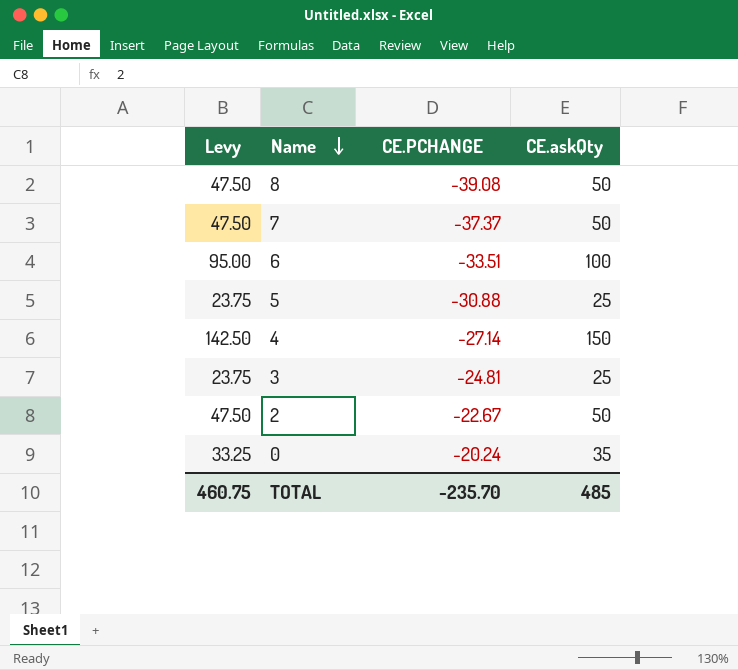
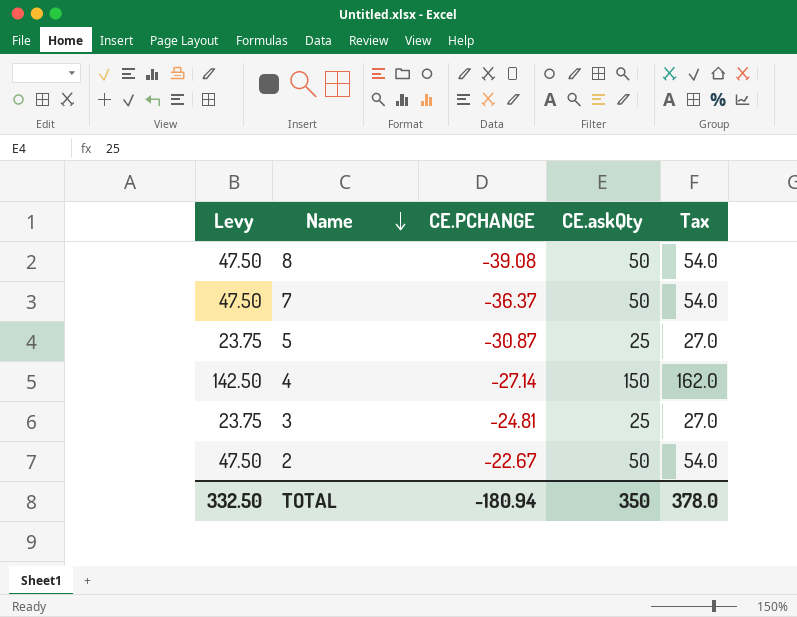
column Tax | formula: none -> [CE.askQty] * 1.08
row 6: 95.00 | -33.51 | 100 -> none
row 0: 33.25 | -20.24 | 35 -> none
7 | CE.PCHANGE: -37.37 -> -36.37
5 | CE.PCHANGE: -30.88 -> -30.87
TOTAL | Levy: 460.75 -> 332.50
TOTAL | CE.PCHANGE: -235.70 -> -180.94
TOTAL | CE.askQty: 485 -> 350

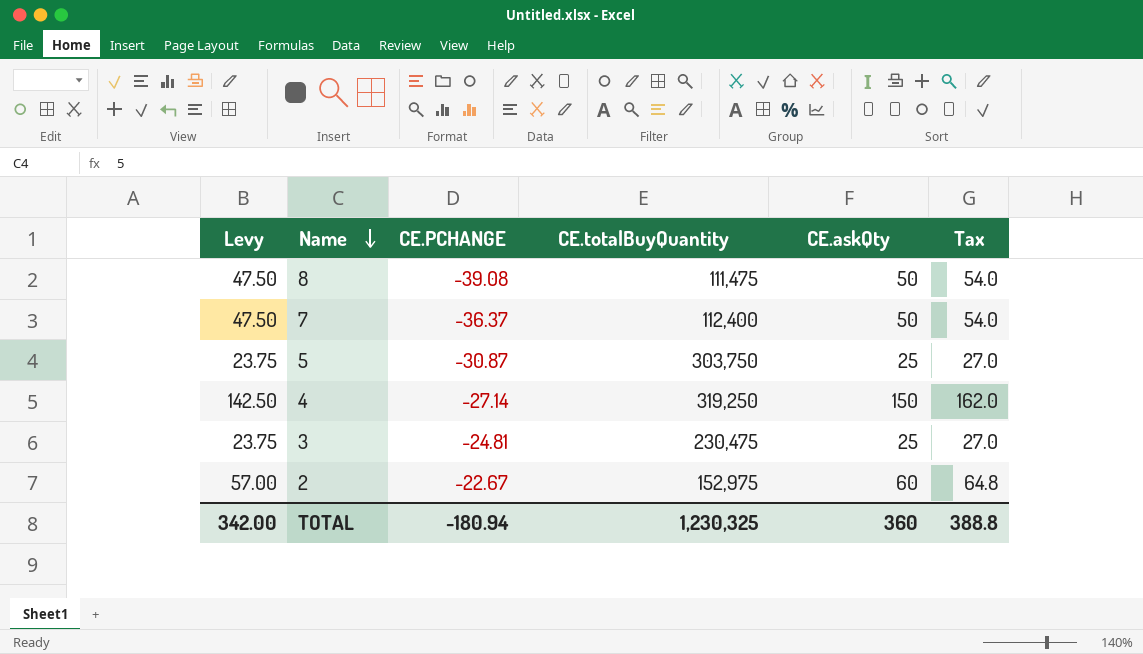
column CE.totalBuyQuantity | position: none -> 4
2 | Levy: 47.50 -> 57.00
2 | CE.askQty: 50 -> 60
2 | Tax: 54.0 -> 64.8
TOTAL | Levy: 332.50 -> 342.00
TOTAL | CE.askQty: 350 -> 360
TOTAL | Tax: 378.0 -> 388.8

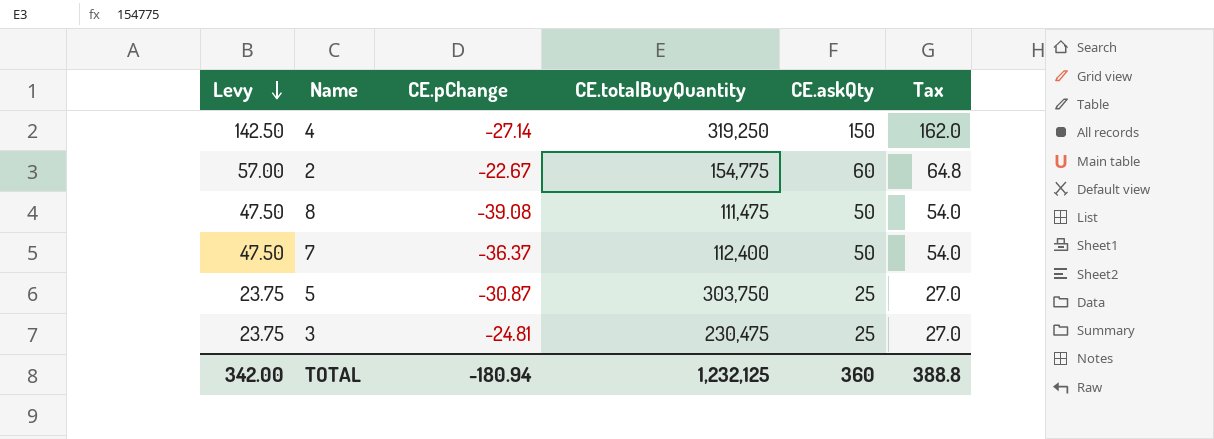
row order: Name descending -> Levy descending
column name: CE.PCHANGE -> CE.pChange
2 | CE.totalBuyQuantity: 152,975 -> 154,775
TOTAL | CE.totalBuyQuantity: 1,230,325 -> 1,232,125

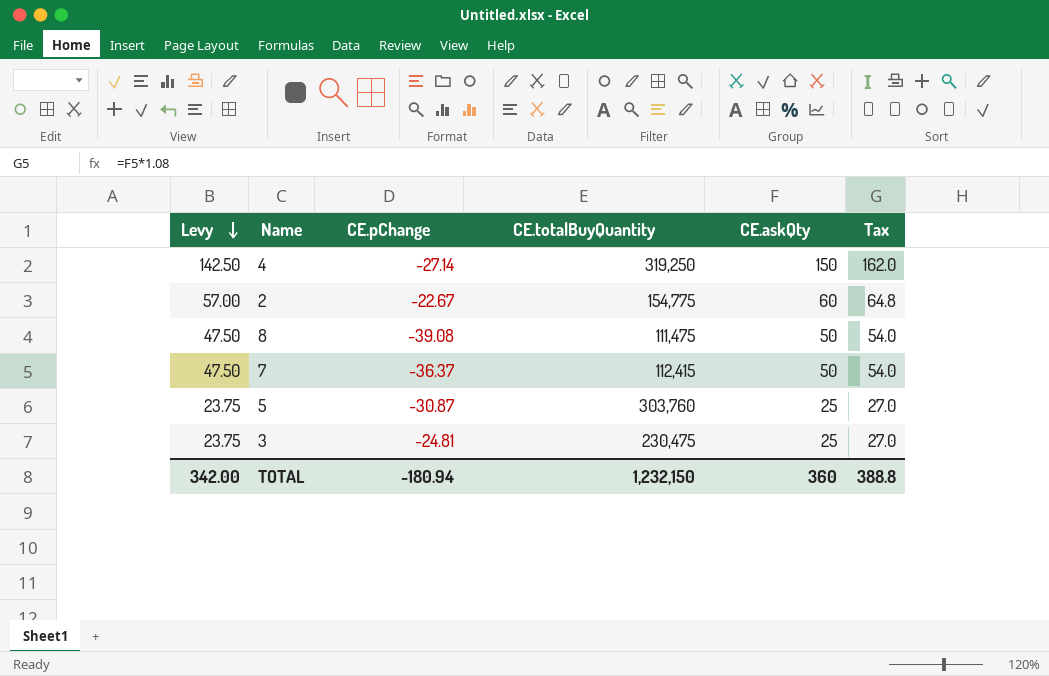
7 | CE.totalBuyQuantity: 112,400 -> 112,415
5 | CE.totalBuyQuantity: 303,750 -> 303,760
TOTAL | CE.totalBuyQuantity: 1,232,125 -> 1,232,150

